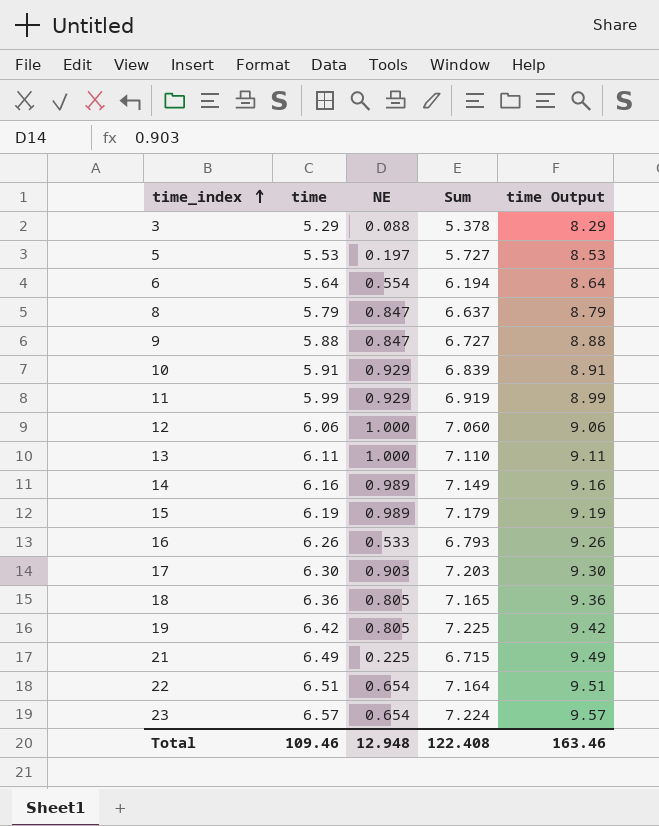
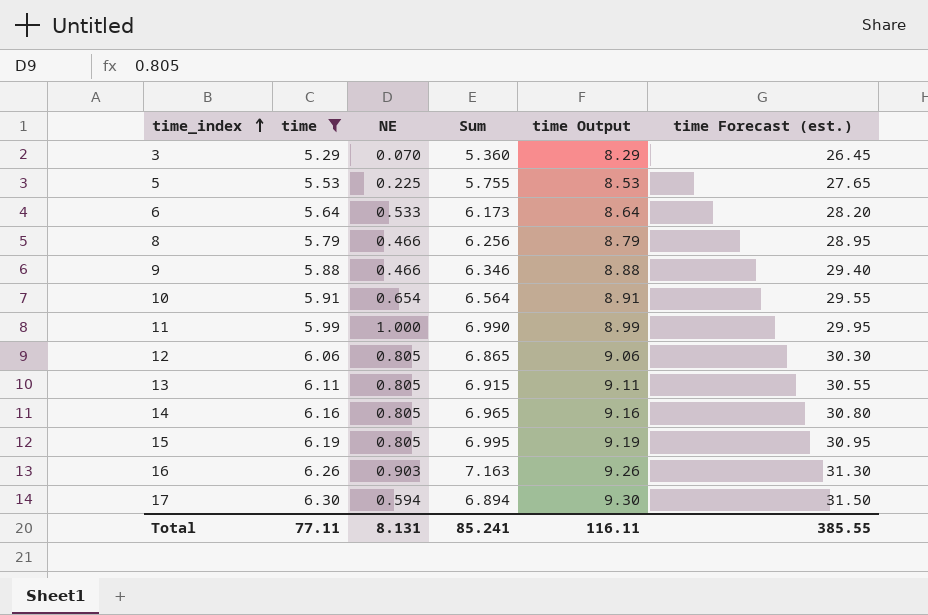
filter: none -> time <= 6.30
column time Forecast (est.) | formula: none -> [time] * 5
3 | NE: 0.088 -> 0.070
3 | Sum: 5.378 -> 5.360
5 | NE: 0.197 -> 0.225
5 | Sum: 5.727 -> 5.755
6 | NE: 0.554 -> 0.533
6 | Sum: 6.194 -> 6.173
8 | NE: 0.847 -> 0.466
8 | Sum: 6.637 -> 6.256
9 | NE: 0.847 -> 0.466
9 | Sum: 6.727 -> 6.346
10 | NE: 0.929 -> 0.654
10 | Sum: 6.839 -> 6.564
11 | NE: 0.929 -> 1.000
11 | Sum: 6.919 -> 6.990
12 | NE: 1.000 -> 0.805
12 | Sum: 7.060 -> 6.865
13 | NE: 1.000 -> 0.805
13 | Sum: 7.110 -> 6.915
14 | NE: 0.989 -> 0.805
14 | Sum: 7.149 -> 6.965
15 | NE: 0.989 -> 0.805
15 | Sum: 7.179 -> 6.995
16 | NE: 0.533 -> 0.903
16 | Sum: 6.793 -> 7.163
17 | NE: 0.903 -> 0.594
17 | Sum: 7.203 -> 6.894
Total | time: 109.46 -> 77.11
Total | NE: 12.948 -> 8.131
Total | Sum: 122.408 -> 85.241
Total | time Output: 163.46 -> 116.11

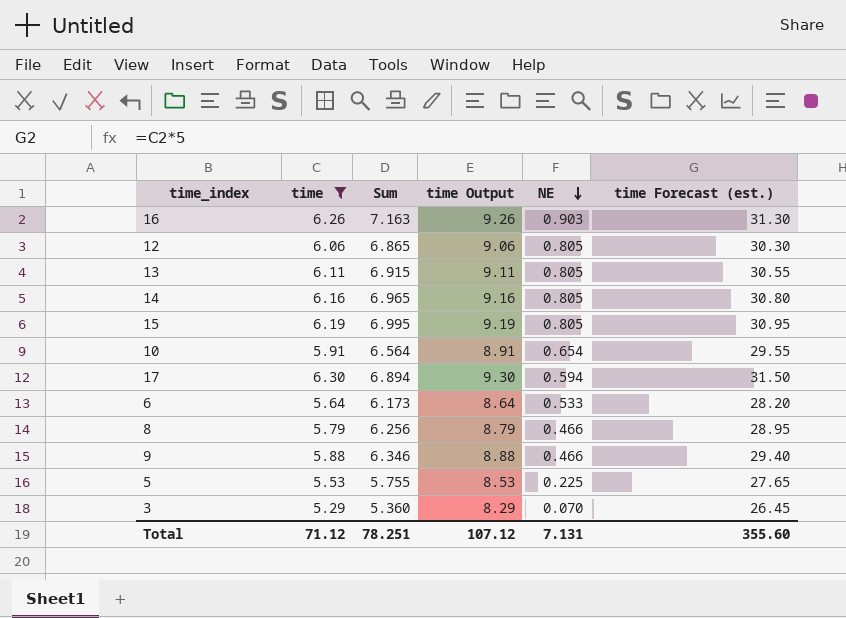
row order: time_index ascending -> NE descending
column NE | position: 3 -> 5
row 11: 5.99 | 1.000 | 6.990 | 8.99 | 29.95 -> none
Total | time: 77.11 -> 71.12
Total | Sum: 85.241 -> 78.251
Total | time Output: 116.11 -> 107.12
Total | NE: 8.131 -> 7.131
Total | time Forecast (est.): 385.55 -> 355.60

